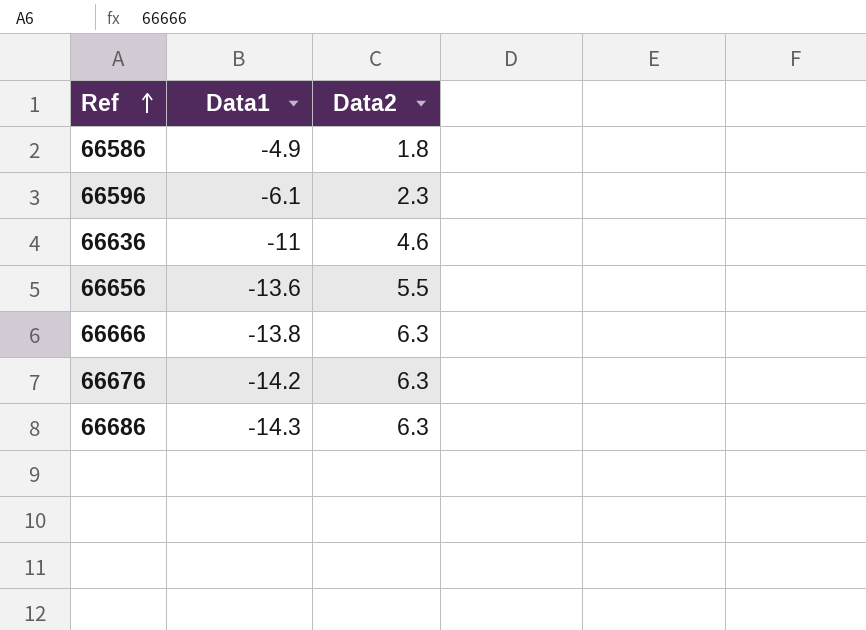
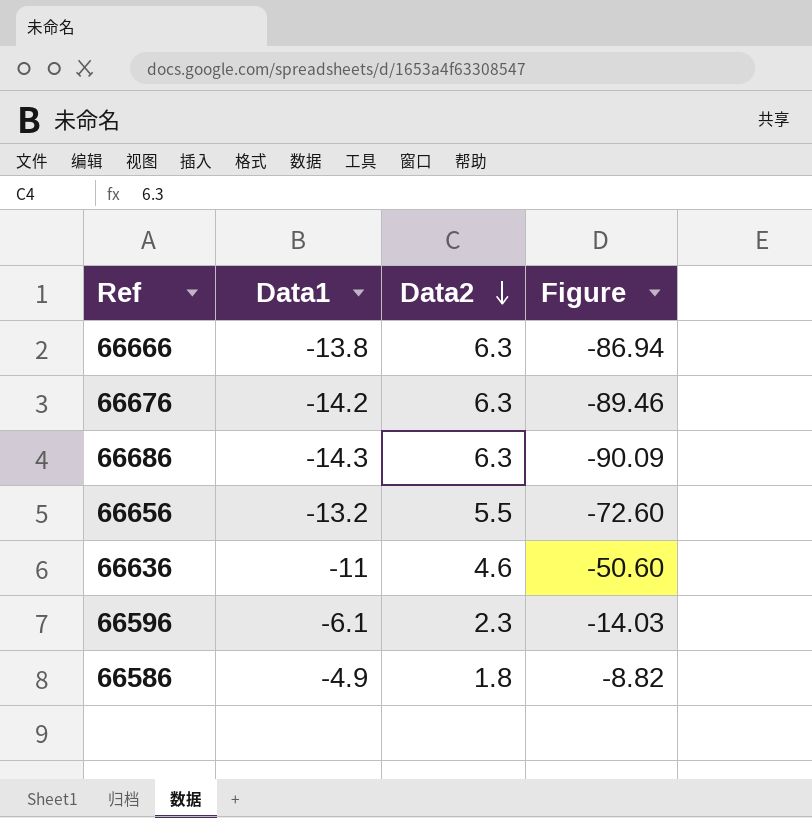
row order: Ref ascending -> Data2 descending
column Figure | formula: none -> [Data1] * [Data2]
66656 | Data1: -13.6 -> -13.2

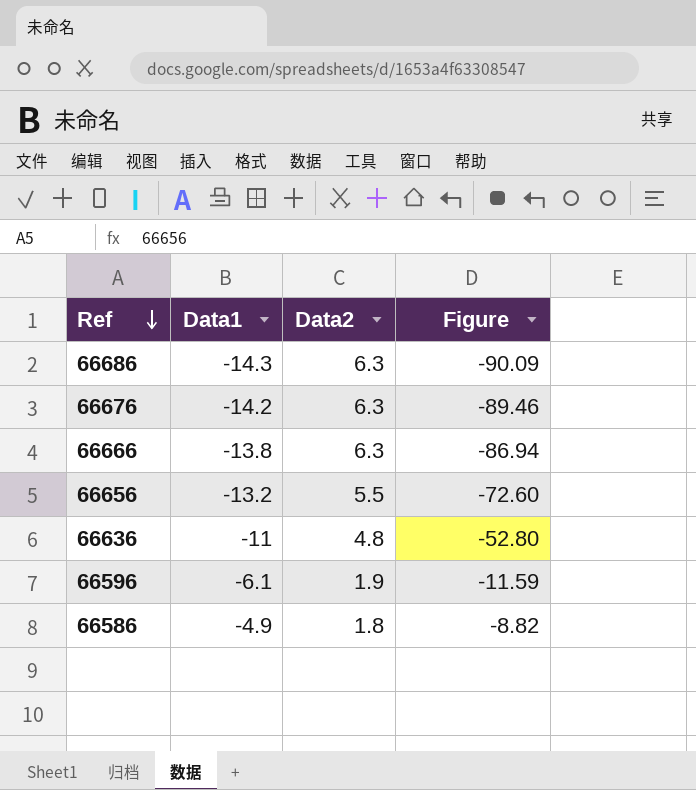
row order: Data2 descending -> Ref descending
66636 | Data2: 4.6 -> 4.8
66636 | Figure: -50.60 -> -52.80
66596 | Data2: 2.3 -> 1.9
66596 | Figure: -14.03 -> -11.59

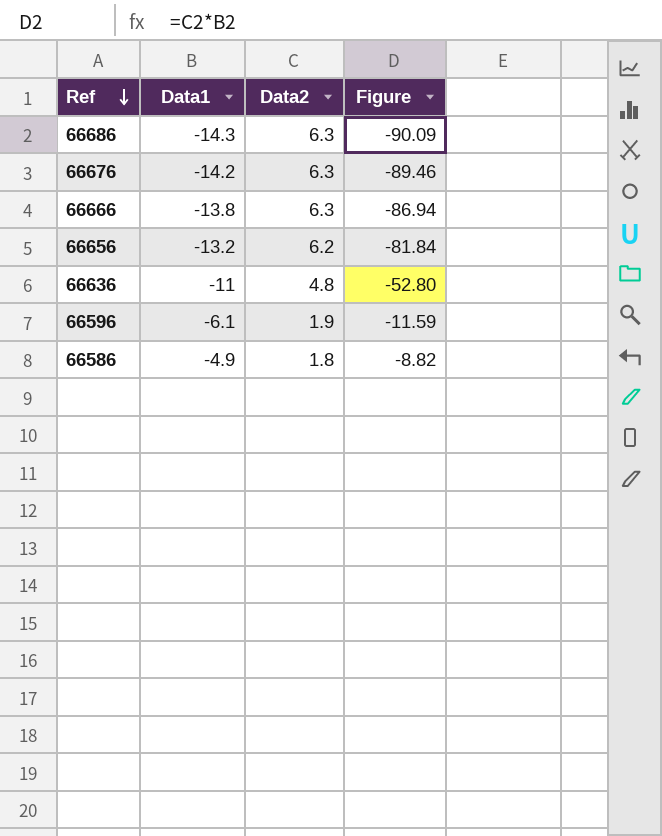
66656 | Data2: 5.5 -> 6.2
66656 | Figure: -72.60 -> -81.84

